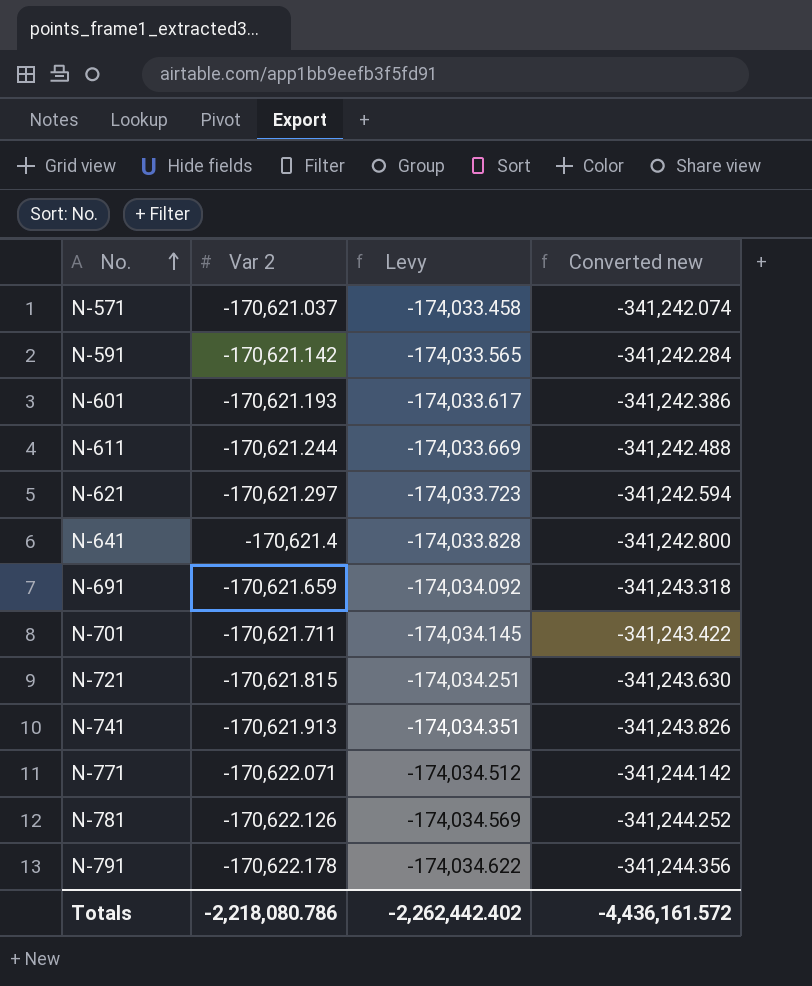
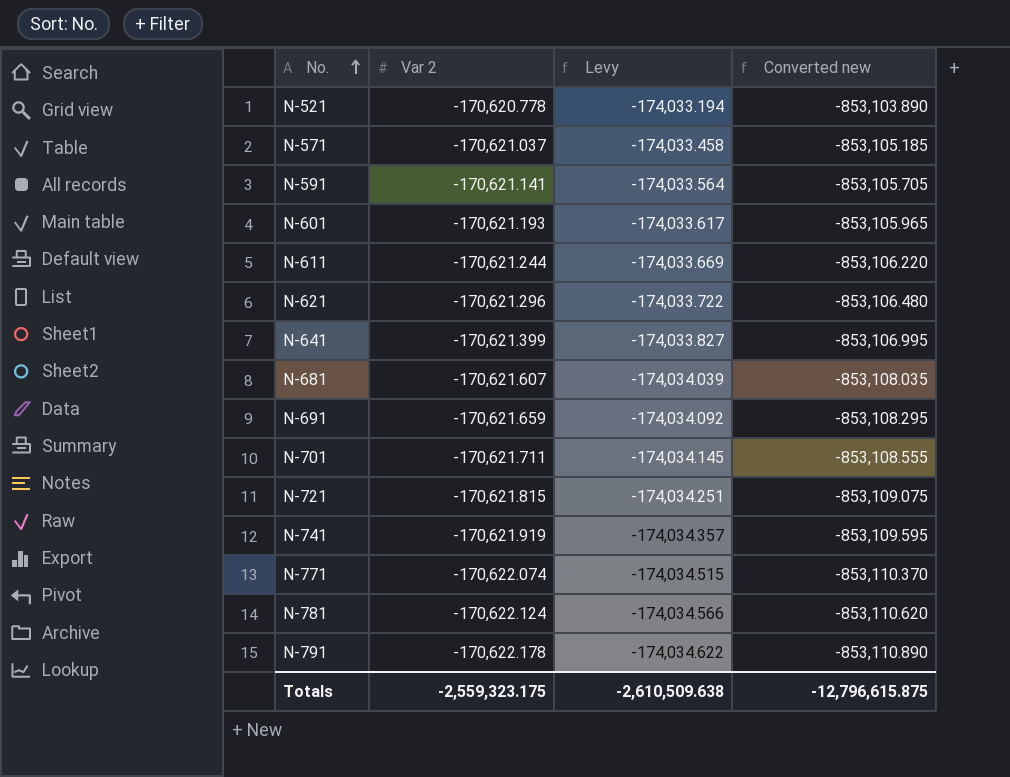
column Converted new | formula: [Var 2] * 2 -> [Var 2] * 5
row N-521: none -> -170,620.778 | -174,033.194 | -853,103.890
N-591 | Var 2: -170,621.142 -> -170,621.141
N-591 | Levy: -174,033.565 -> -174,033.564
N-621 | Var 2: -170,621.297 -> -170,621.296
N-621 | Levy: -174,033.723 -> -174,033.722
N-641 | Var 2: -170,621.4 -> -170,621.399
N-641 | Levy: -174,033.828 -> -174,033.827
row N-681: none -> -170,621.607 | -174,034.039 | -853,108.035
N-741 | Var 2: -170,621.913 -> -170,621.919
N-741 | Levy: -174,034.351 -> -174,034.357
N-771 | Var 2: -170,622.071 -> -170,622.074
N-771 | Levy: -174,034.512 -> -174,034.515
N-781 | Var 2: -170,622.126 -> -170,622.124
N-781 | Levy: -174,034.569 -> -174,034.566
Totals | Var 2: -2,218,080.786 -> -2,559,323.175
Totals | Levy: -2,262,442.402 -> -2,610,509.638
Totals | Converted new: -4,436,161.572 -> -12,796,615.875

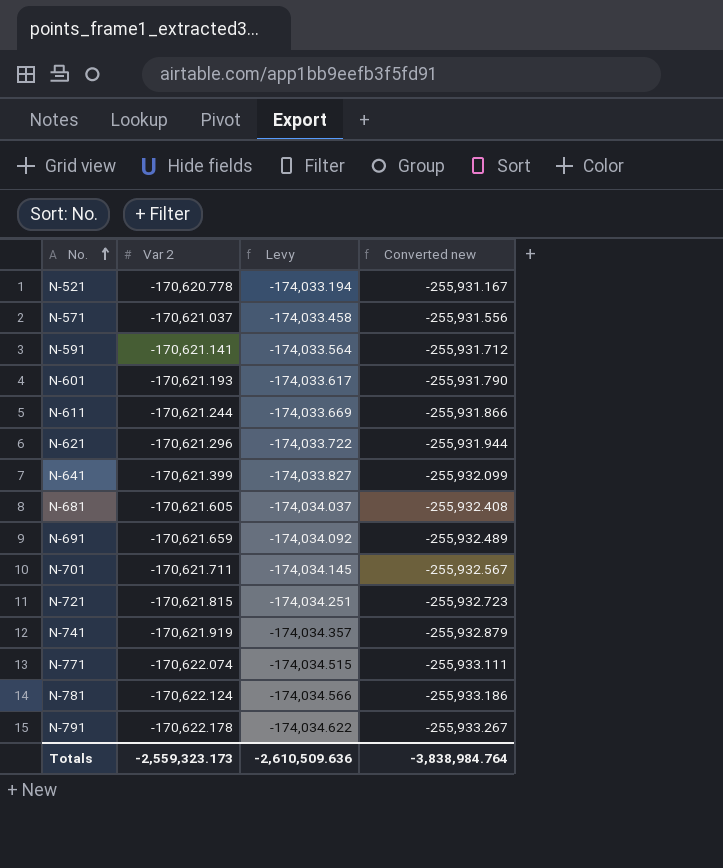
column Converted new | formula: [Var 2] * 5 -> [Var 2] * 1.5
N-681 | Var 2: -170,621.607 -> -170,621.605
N-681 | Levy: -174,034.039 -> -174,034.037
Totals | Var 2: -2,559,323.175 -> -2,559,323.173
Totals | Levy: -2,610,509.638 -> -2,610,509.636
Totals | Converted new: -12,796,615.875 -> -3,838,984.764

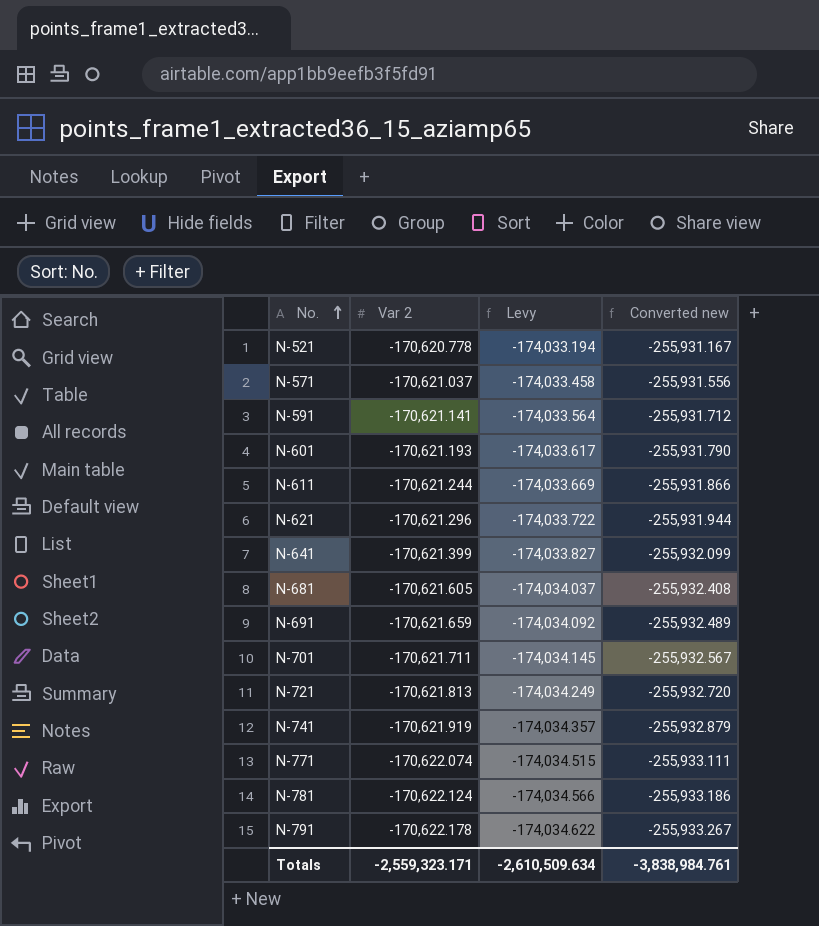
N-721 | Var 2: -170,621.815 -> -170,621.813
N-721 | Levy: -174,034.251 -> -174,034.249
N-721 | Converted new: -255,932.723 -> -255,932.720
Totals | Var 2: -2,559,323.173 -> -2,559,323.171
Totals | Levy: -2,610,509.636 -> -2,610,509.634
Totals | Converted new: -3,838,984.764 -> -3,838,984.761

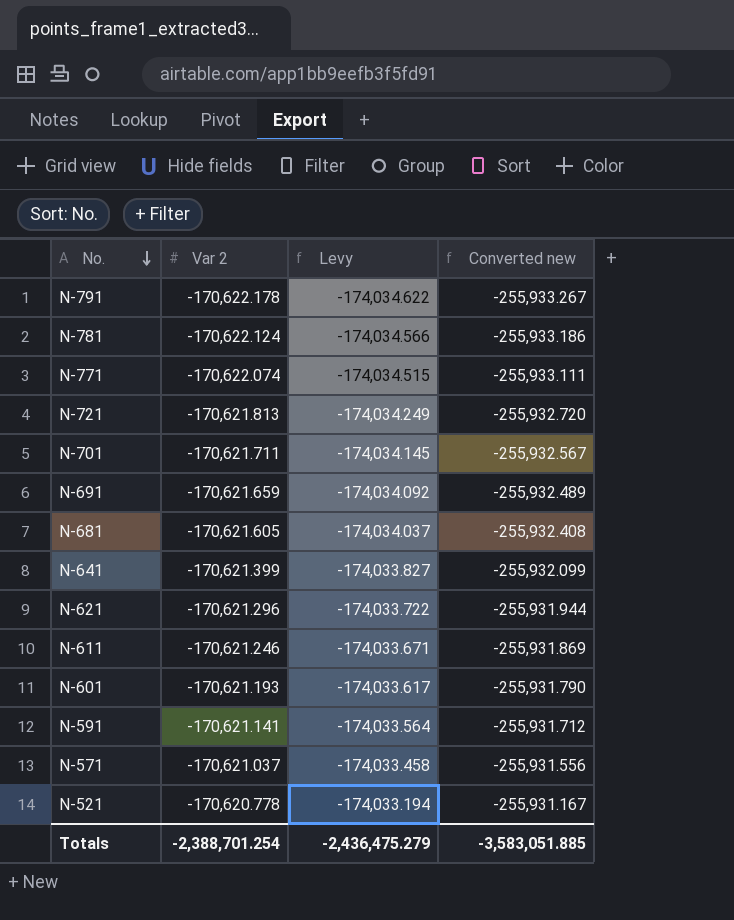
row order: No. ascending -> No. descending
row N-741: -170,621.919 | -174,034.357 | -255,932.879 -> none
N-611 | Var 2: -170,621.244 -> -170,621.246
N-611 | Levy: -174,033.669 -> -174,033.671
N-611 | Converted new: -255,931.866 -> -255,931.869
Totals | Var 2: -2,559,323.171 -> -2,388,701.254
Totals | Levy: -2,610,509.634 -> -2,436,475.279
Totals | Converted new: -3,838,984.761 -> -3,583,051.885

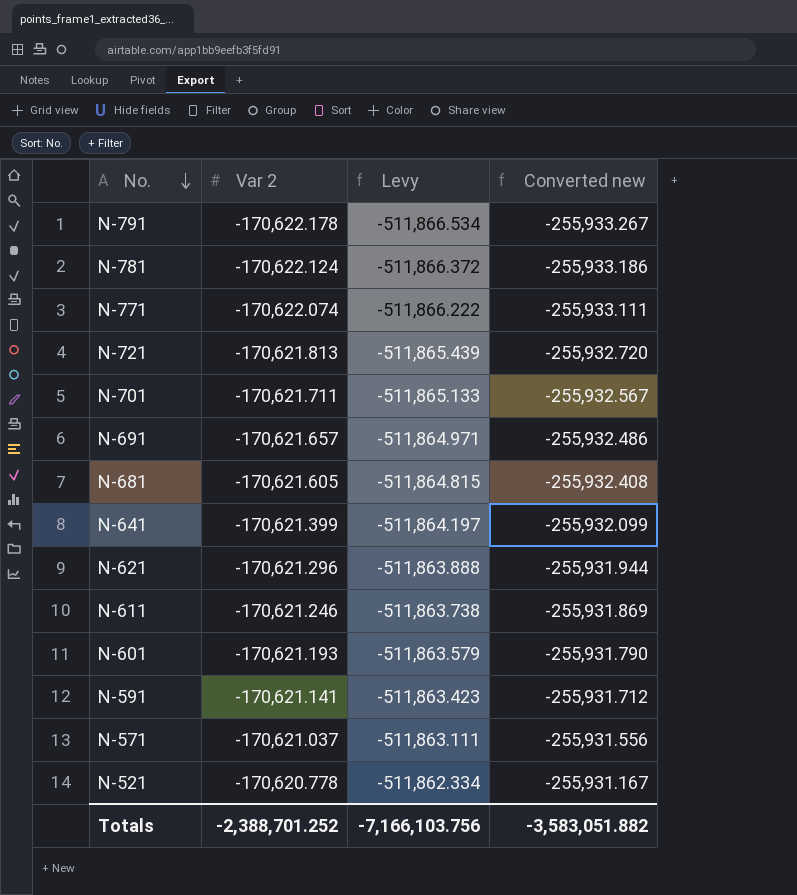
column Levy | formula: [Var 2] * 1.02 -> [Var 2] * 3
N-691 | Var 2: -170,621.659 -> -170,621.657
N-691 | Converted new: -255,932.489 -> -255,932.486
Totals | Var 2: -2,388,701.254 -> -2,388,701.252
Totals | Levy: -2,436,475.279 -> -7,166,103.756
Totals | Converted new: -3,583,051.885 -> -3,583,051.882

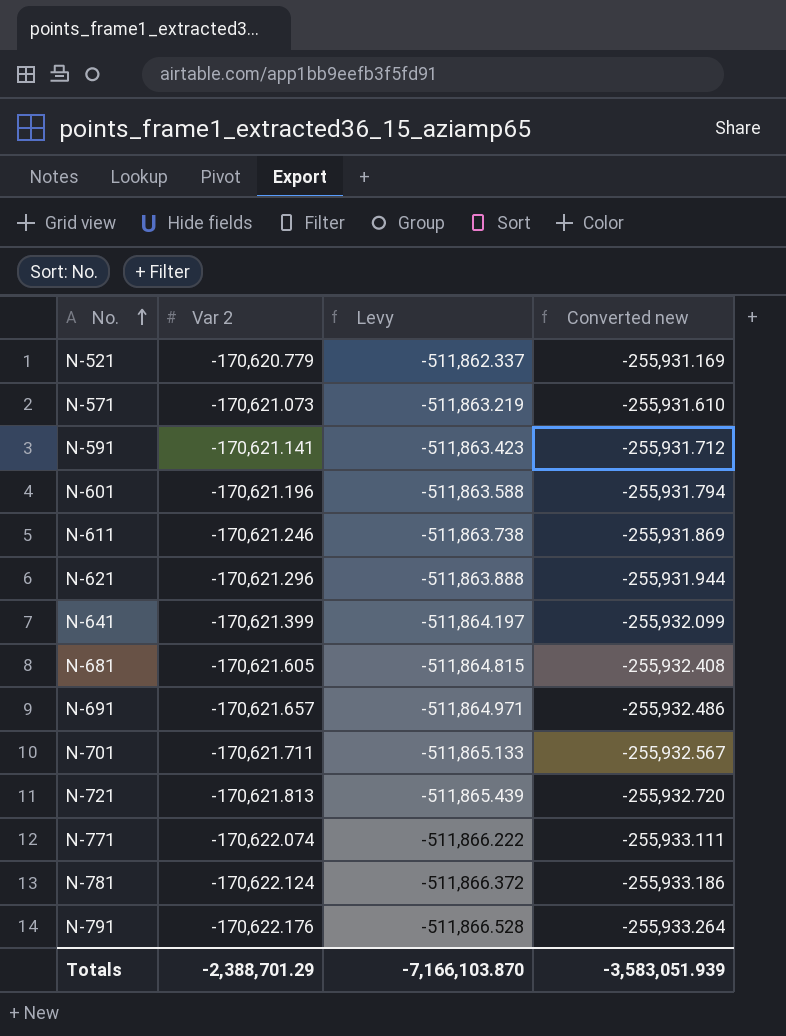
row order: No. descending -> No. ascending
N-521 | Var 2: -170,620.778 -> -170,620.779
N-521 | Levy: -511,862.334 -> -511,862.337
N-521 | Converted new: -255,931.167 -> -255,931.169
N-571 | Var 2: -170,621.037 -> -170,621.073
N-571 | Levy: -511,863.111 -> -511,863.219
N-571 | Converted new: -255,931.556 -> -255,931.610
N-601 | Var 2: -170,621.193 -> -170,621.196
N-601 | Levy: -511,863.579 -> -511,863.588
N-601 | Converted new: -255,931.790 -> -255,931.794
N-791 | Var 2: -170,622.178 -> -170,622.176
N-791 | Levy: -511,866.534 -> -511,866.528
N-791 | Converted new: -255,933.267 -> -255,933.264
Totals | Var 2: -2,388,701.252 -> -2,388,701.29
Totals | Levy: -7,166,103.756 -> -7,166,103.870
Totals | Converted new: -3,583,051.882 -> -3,583,051.939

